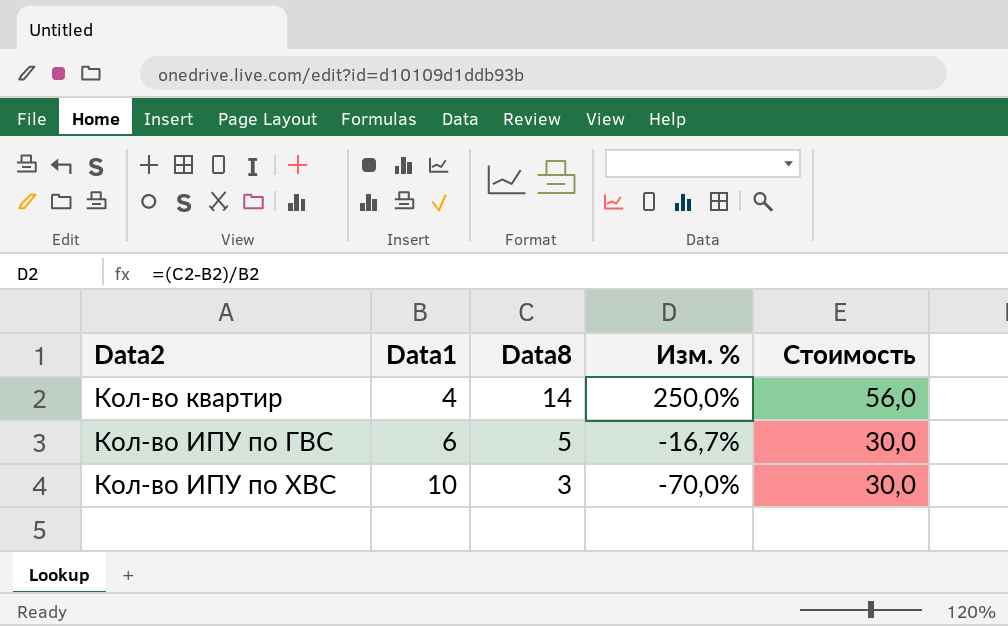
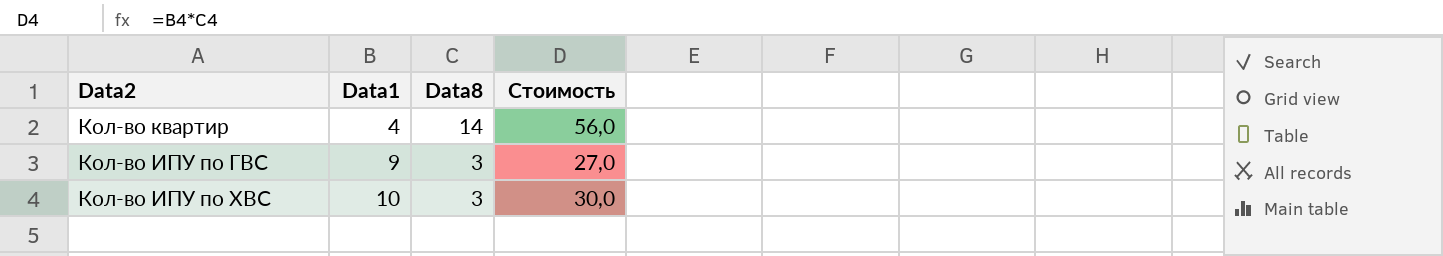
column Изм. % | formula: ([Data8] - [Data1]) / [Data1] -> none
Кол-во ИПУ по ГВС | Data1: 6 -> 9
Кол-во ИПУ по ГВС | Data8: 5 -> 3
Кол-во ИПУ по ГВС | Стоимость: 30,0 -> 27,0

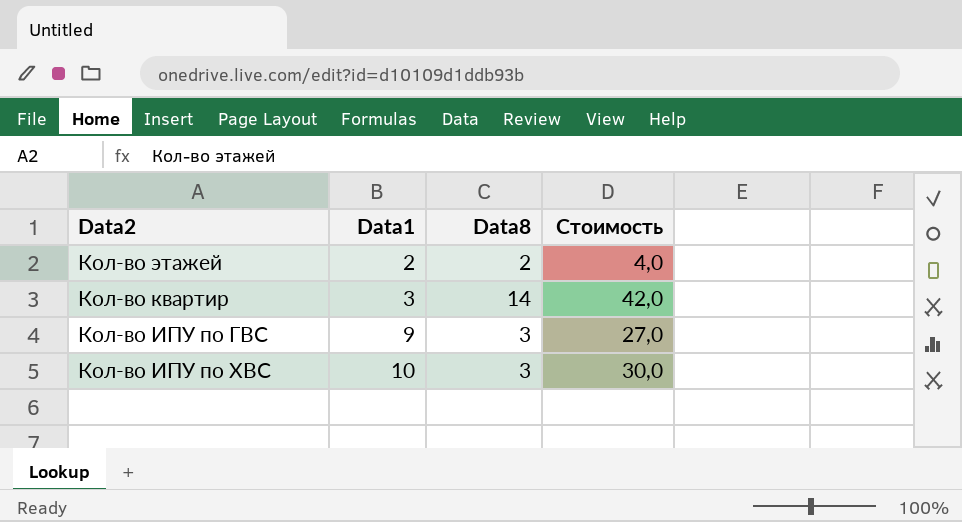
row Кол-во этажей: none -> 2 | 2 | 4,0
Кол-во квартир | Data1: 4 -> 3
Кол-во квартир | Стоимость: 56,0 -> 42,0

